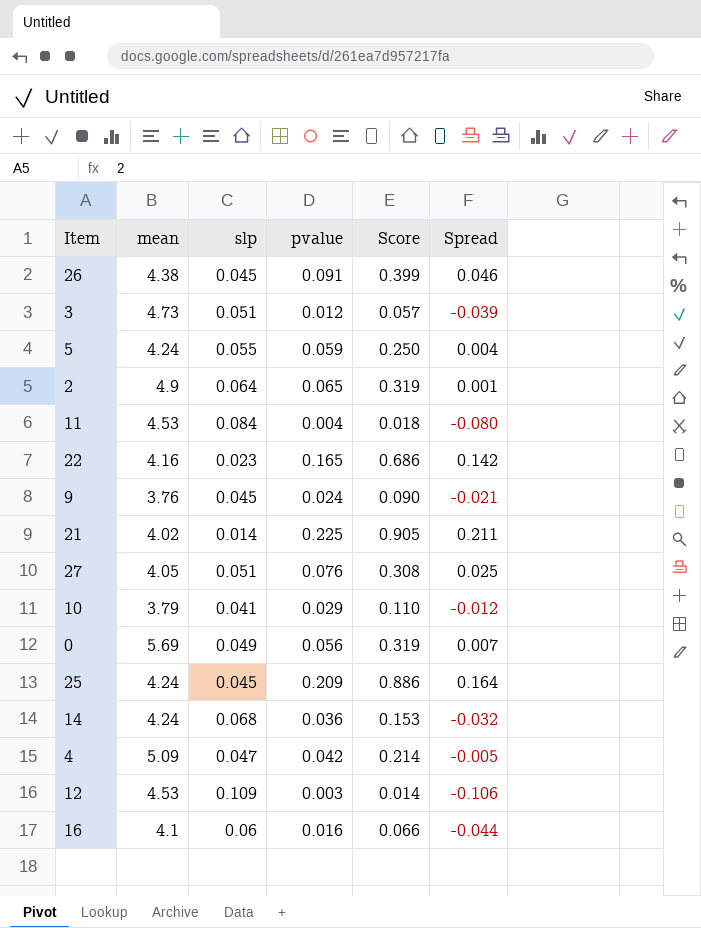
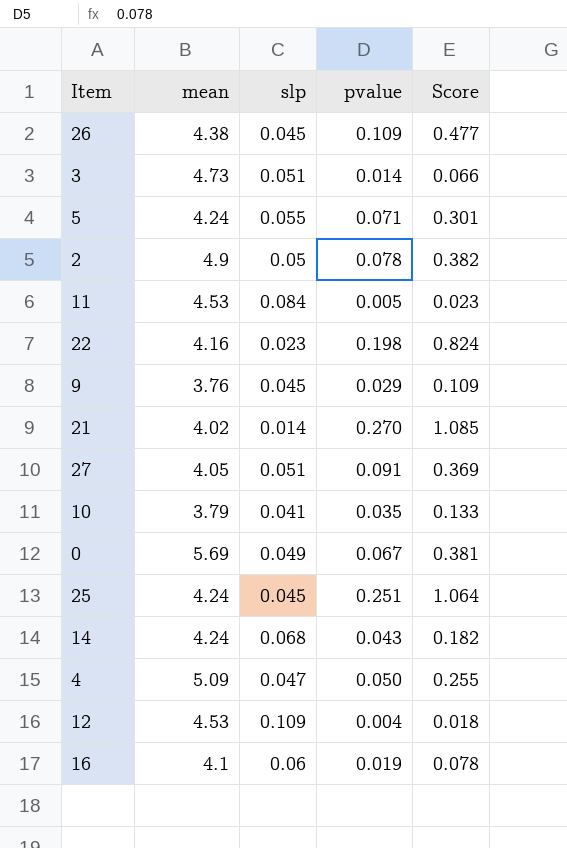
column Spread | formula: [pvalue] - [slp] -> none
26 | pvalue: 0.091 -> 0.109
26 | Score: 0.399 -> 0.477
3 | pvalue: 0.012 -> 0.014
3 | Score: 0.057 -> 0.066
5 | pvalue: 0.059 -> 0.071
5 | Score: 0.250 -> 0.301
2 | slp: 0.064 -> 0.05
2 | pvalue: 0.065 -> 0.078
2 | Score: 0.319 -> 0.382
11 | pvalue: 0.004 -> 0.005
11 | Score: 0.018 -> 0.023
22 | pvalue: 0.165 -> 0.198
22 | Score: 0.686 -> 0.824
9 | pvalue: 0.024 -> 0.029
9 | Score: 0.090 -> 0.109
21 | pvalue: 0.225 -> 0.270
21 | Score: 0.905 -> 1.085
27 | pvalue: 0.076 -> 0.091
27 | Score: 0.308 -> 0.369
10 | pvalue: 0.029 -> 0.035
10 | Score: 0.110 -> 0.133
0 | pvalue: 0.056 -> 0.067
0 | Score: 0.319 -> 0.381
25 | pvalue: 0.209 -> 0.251
25 | Score: 0.886 -> 1.064
14 | pvalue: 0.036 -> 0.043
14 | Score: 0.153 -> 0.182
4 | pvalue: 0.042 -> 0.050
4 | Score: 0.214 -> 0.255
12 | pvalue: 0.003 -> 0.004
12 | Score: 0.014 -> 0.018
16 | pvalue: 0.016 -> 0.019
16 | Score: 0.066 -> 0.078

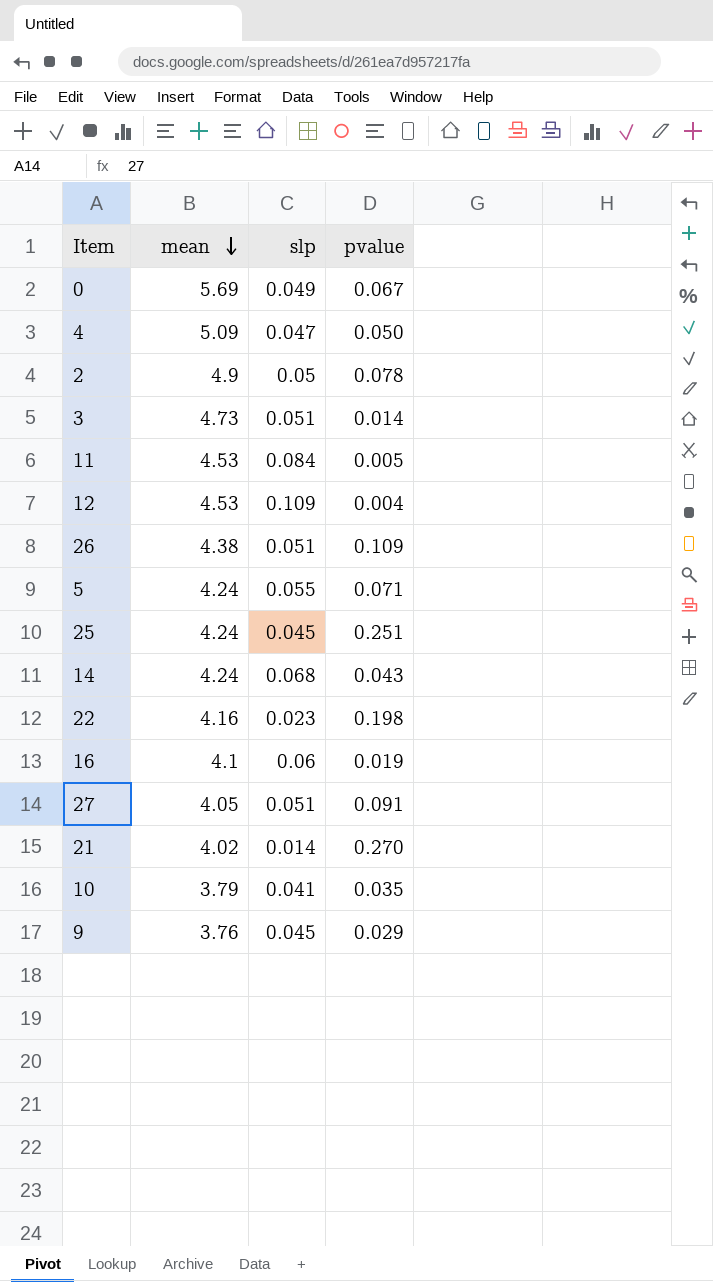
row order: none -> mean descending
column Score | formula: [mean] * [pvalue] -> none
26 | slp: 0.045 -> 0.051

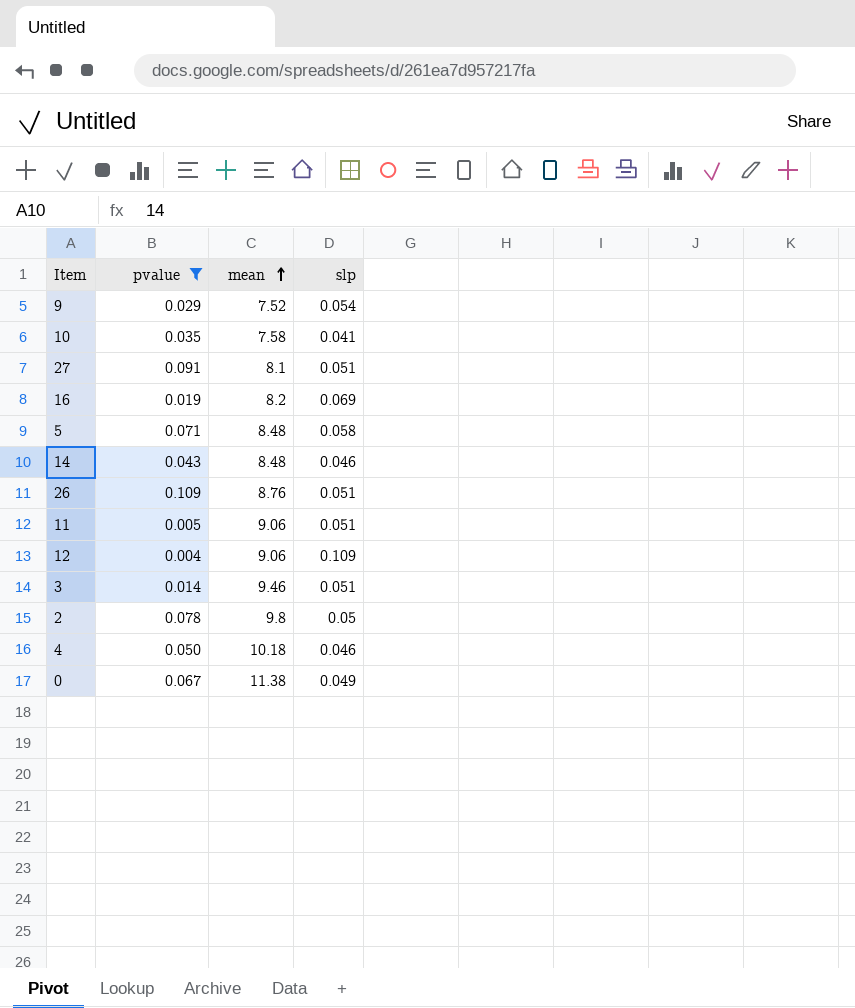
filter: none -> pvalue <= 0.109
row order: mean descending -> mean ascending
column pvalue | position: 4 -> 2
9 | mean: 3.76 -> 7.52
9 | slp: 0.045 -> 0.054
10 | mean: 3.79 -> 7.58
27 | mean: 4.05 -> 8.1
16 | mean: 4.1 -> 8.2
16 | slp: 0.06 -> 0.069
5 | mean: 4.24 -> 8.48
5 | slp: 0.055 -> 0.058
14 | mean: 4.24 -> 8.48
14 | slp: 0.068 -> 0.046
26 | mean: 4.38 -> 8.76
11 | mean: 4.53 -> 9.06
11 | slp: 0.084 -> 0.051
12 | mean: 4.53 -> 9.06
3 | mean: 4.73 -> 9.46
2 | mean: 4.9 -> 9.8
4 | mean: 5.09 -> 10.18
4 | slp: 0.047 -> 0.046
0 | mean: 5.69 -> 11.38

